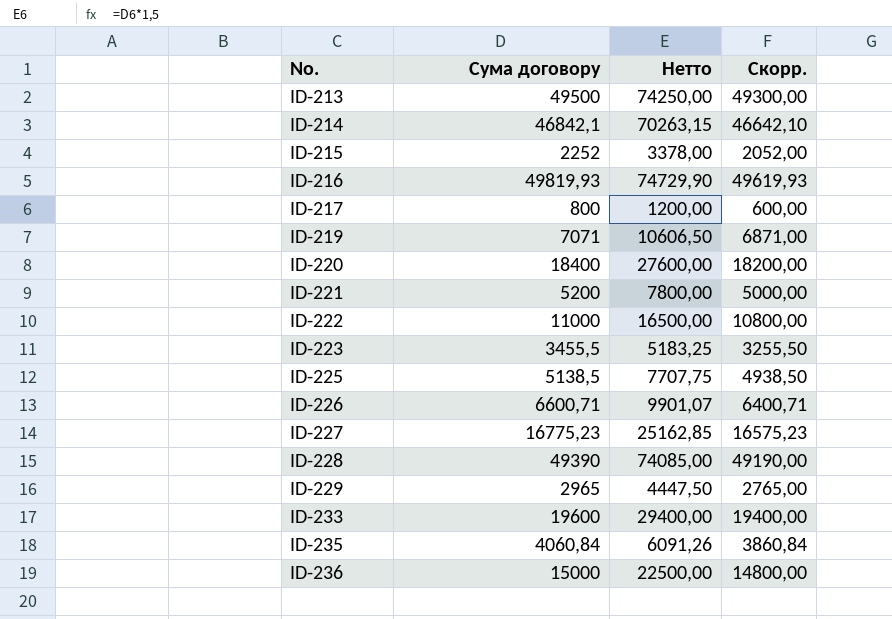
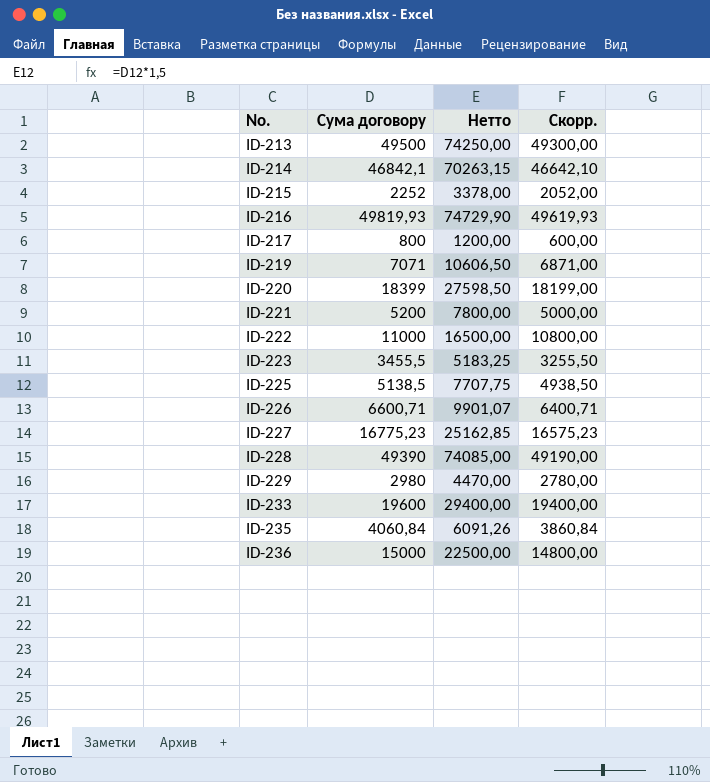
ID-220 | Сума договору: 18400 -> 18399
ID-220 | Нетто: 27600,00 -> 27598,50
ID-220 | Скорр.: 18200,00 -> 18199,00
ID-229 | Сума договору: 2965 -> 2980
ID-229 | Нетто: 4447,50 -> 4470,00
ID-229 | Скорр.: 2765,00 -> 2780,00

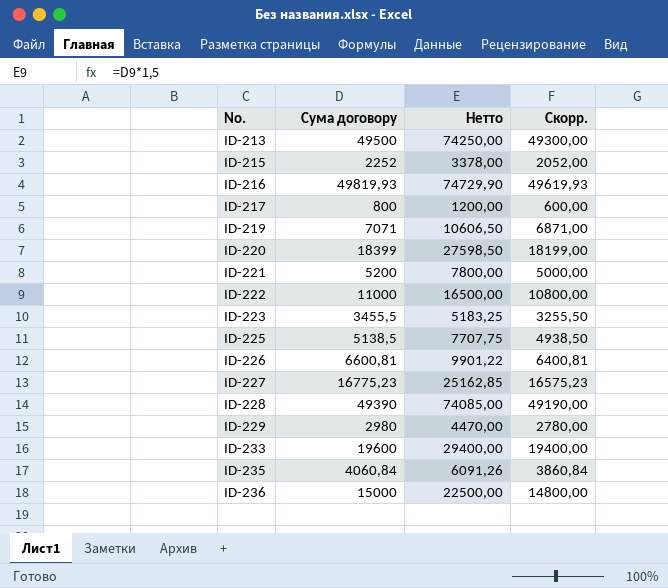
row ID-214: 46842,1 | 70263,15 | 46642,10 -> none
ID-226 | Сума договору: 6600,71 -> 6600,81
ID-226 | Нетто: 9901,07 -> 9901,22
ID-226 | Скорр.: 6400,71 -> 6400,81

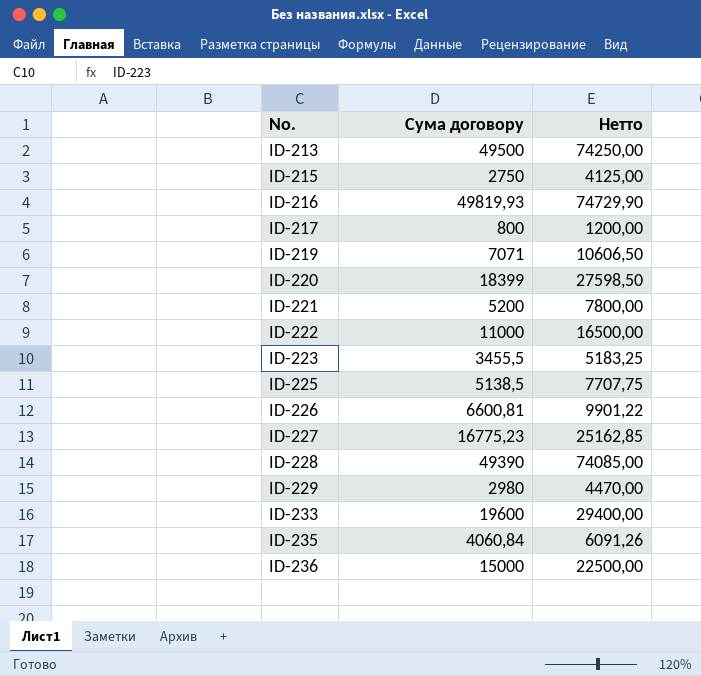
column Скорр. | formula: [Сума договору] - 200 -> none
ID-215 | Сума договору: 2252 -> 2750
ID-215 | Нетто: 3378,00 -> 4125,00

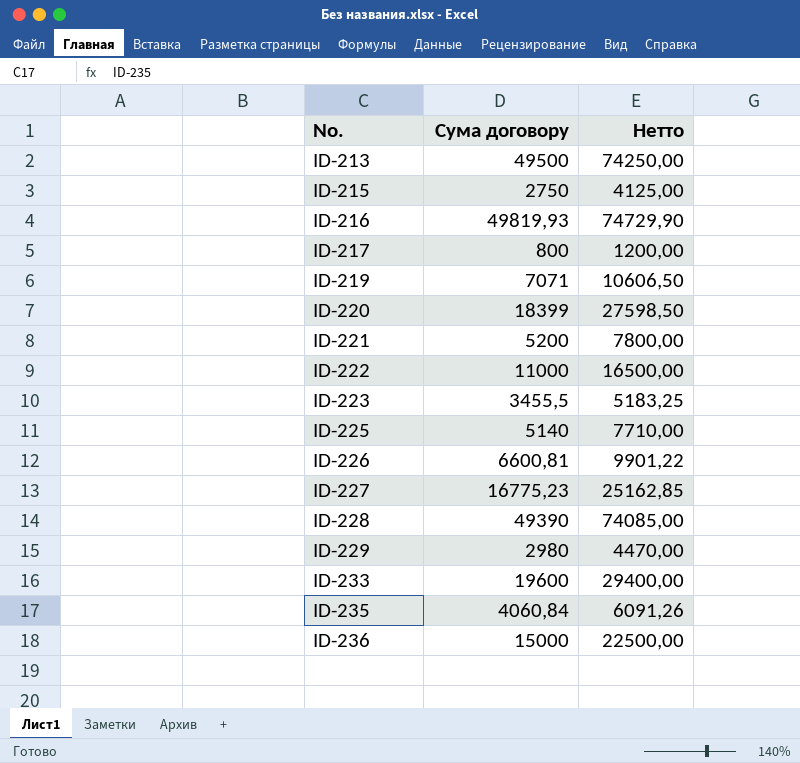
ID-225 | Сума договору: 5138,5 -> 5140
ID-225 | Нетто: 7707,75 -> 7710,00

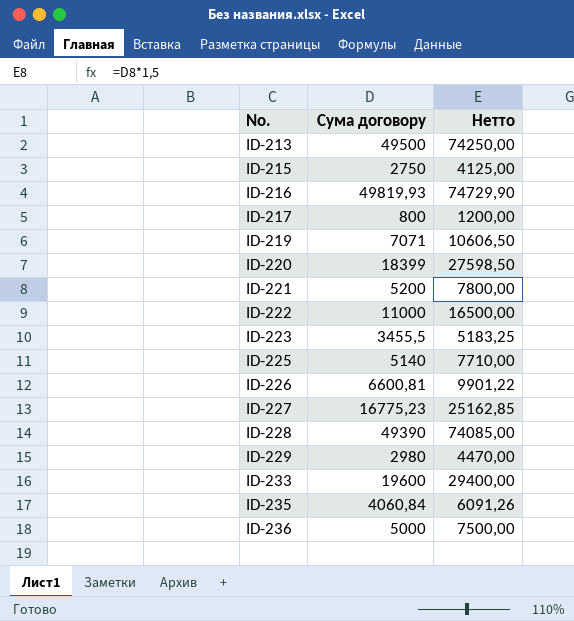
ID-236 | Сума договору: 15000 -> 5000
ID-236 | Нетто: 22500,00 -> 7500,00

